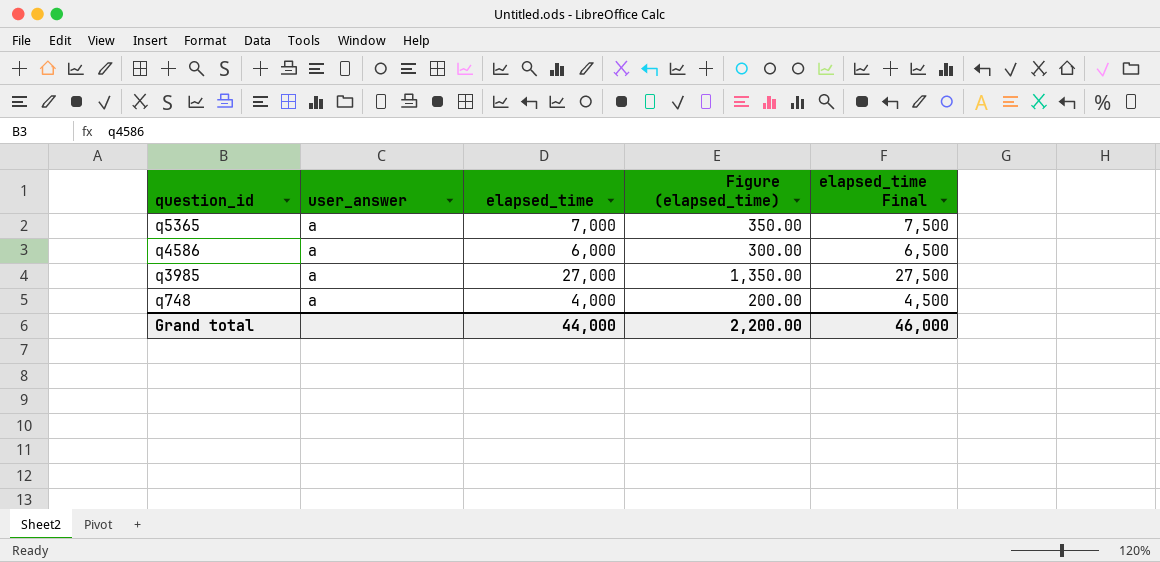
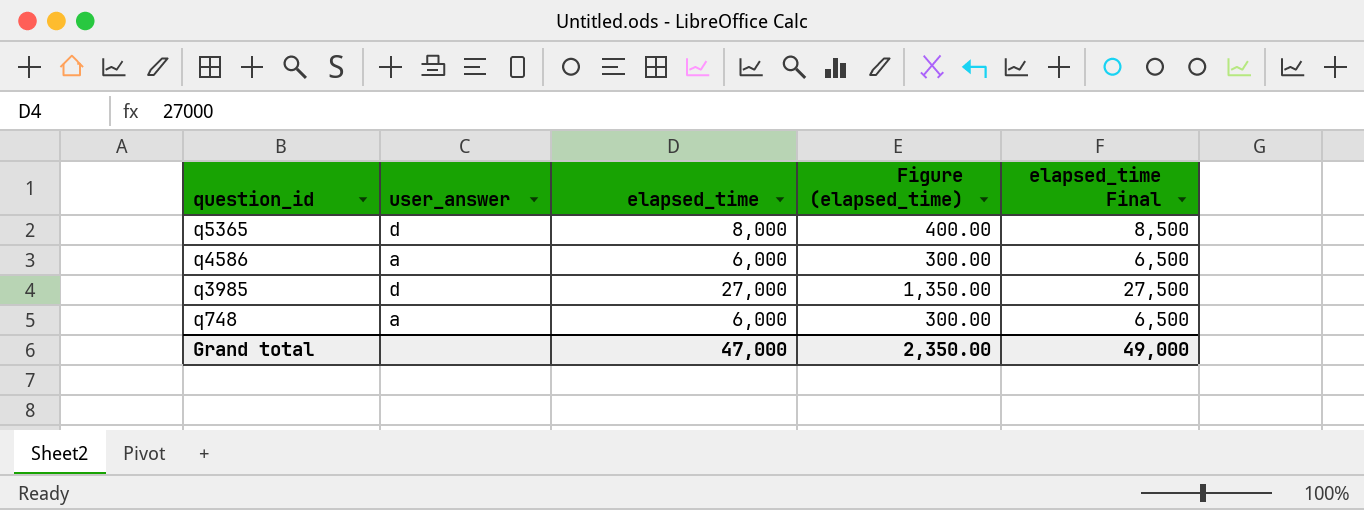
q5365 | user_answer: a -> d
q5365 | elapsed_time: 7,000 -> 8,000
q5365 | Figure (elapsed_time): 350.00 -> 400.00
q5365 | elapsed_time Final: 7,500 -> 8,500
q3985 | user_answer: a -> d
q748 | elapsed_time: 4,000 -> 6,000
q748 | Figure (elapsed_time): 200.00 -> 300.00
q748 | elapsed_time Final: 4,500 -> 6,500
Grand total | elapsed_time: 44,000 -> 47,000
Grand total | Figure (elapsed_time): 2,200.00 -> 2,350.00
Grand total | elapsed_time Final: 46,000 -> 49,000

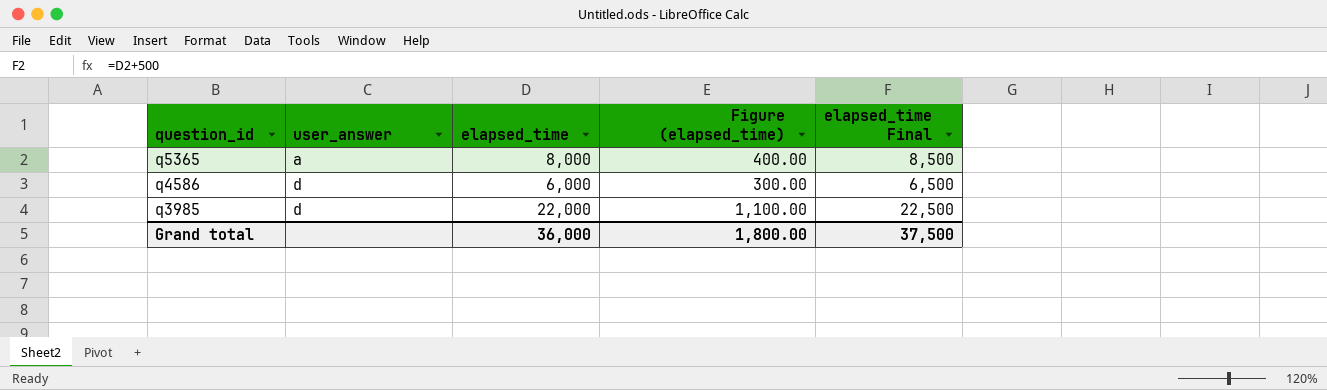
row q748: a | 6,000 | 300.00 | 6,500 -> none
q5365 | user_answer: d -> a
q4586 | user_answer: a -> d
q3985 | elapsed_time: 27,000 -> 22,000
q3985 | Figure (elapsed_time): 1,350.00 -> 1,100.00
q3985 | elapsed_time Final: 27,500 -> 22,500
Grand total | elapsed_time: 47,000 -> 36,000
Grand total | Figure (elapsed_time): 2,350.00 -> 1,800.00
Grand total | elapsed_time Final: 49,000 -> 37,500

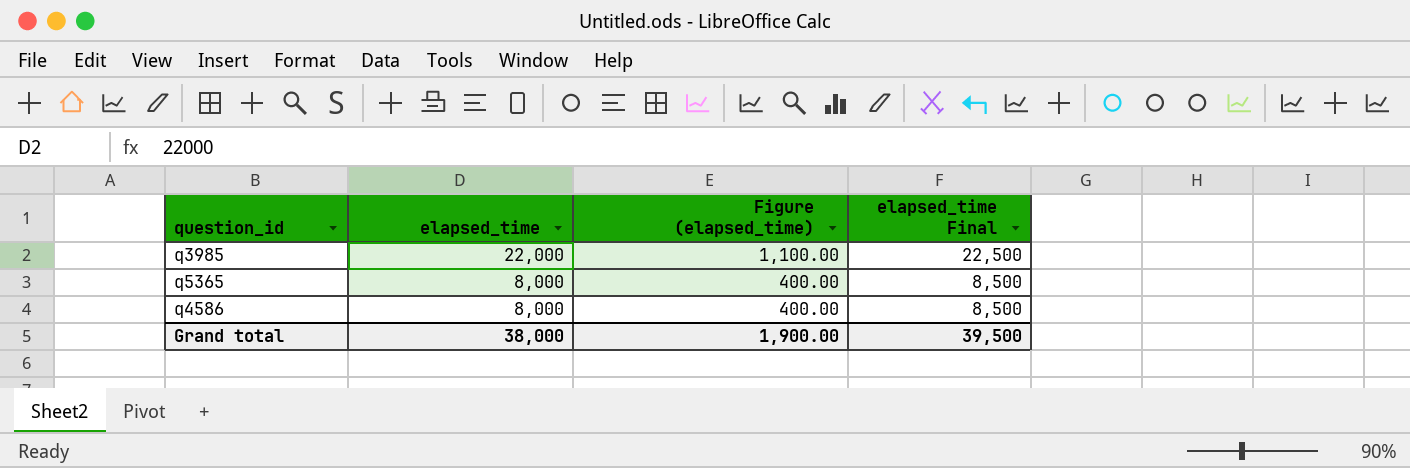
row order: question_id descending -> elapsed_time descending
column user_answer | position: 2 -> none
q4586 | elapsed_time: 6,000 -> 8,000
q4586 | Figure (elapsed_time): 300.00 -> 400.00
q4586 | elapsed_time Final: 6,500 -> 8,500
Grand total | elapsed_time: 36,000 -> 38,000
Grand total | Figure (elapsed_time): 1,800.00 -> 1,900.00
Grand total | elapsed_time Final: 37,500 -> 39,500

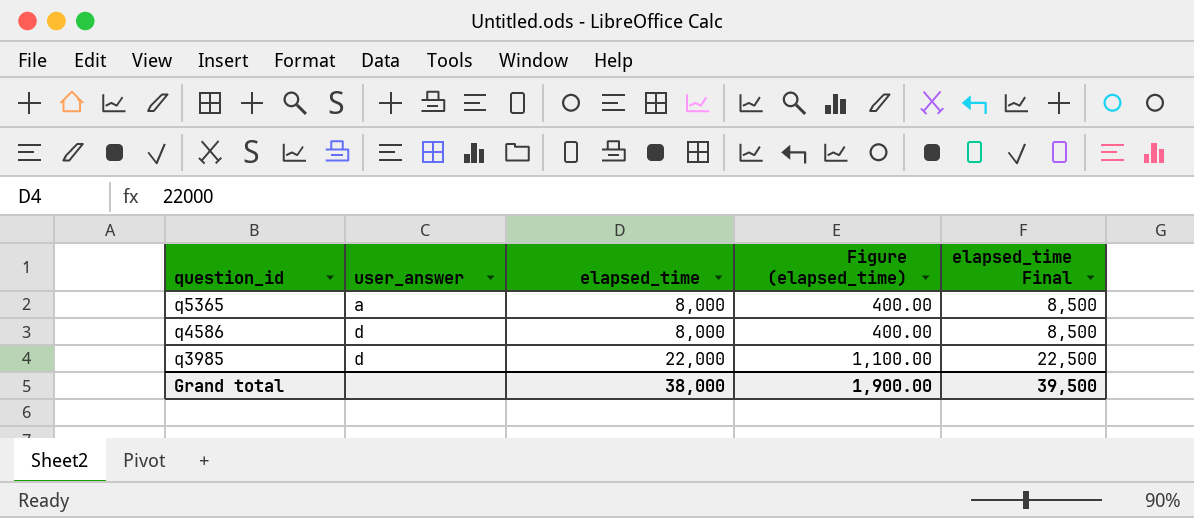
row order: elapsed_time descending -> question_id descending
column user_answer | position: none -> 2

